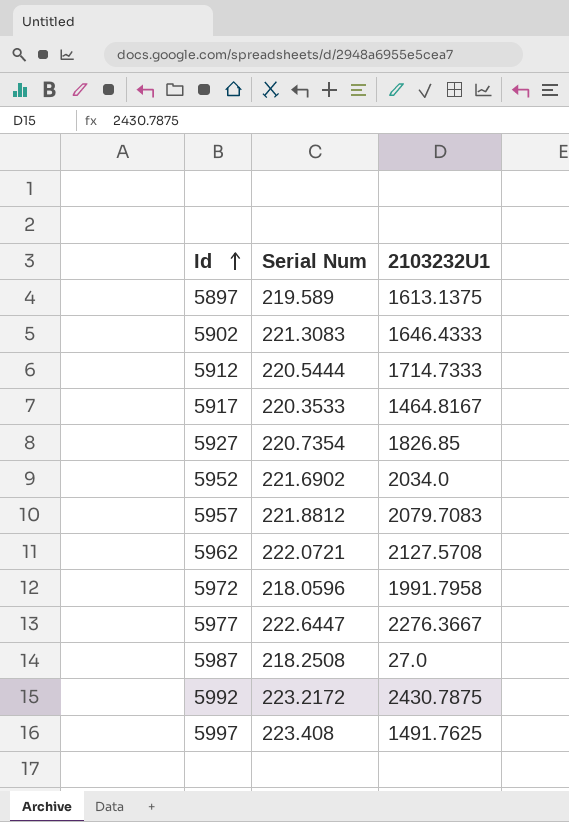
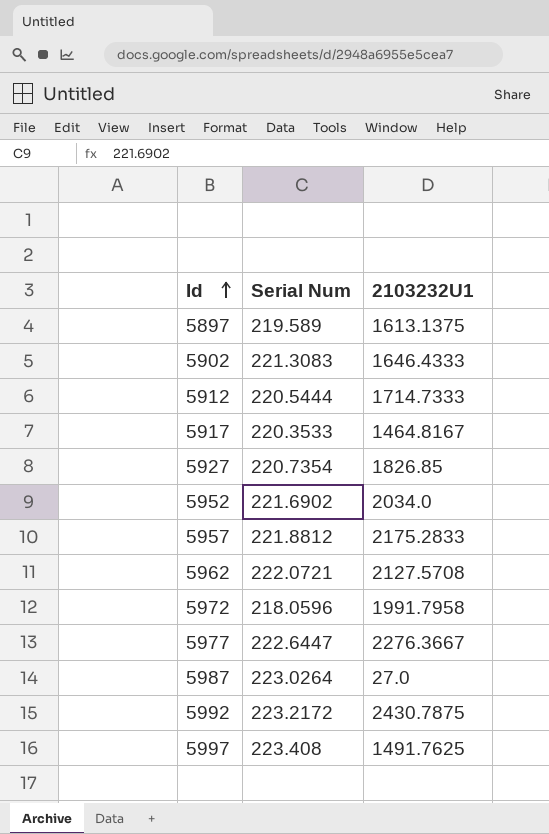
5957 | 2103232U1: 2079.7083 -> 2175.2833
5987 | Serial Num: 218.2508 -> 223.0264

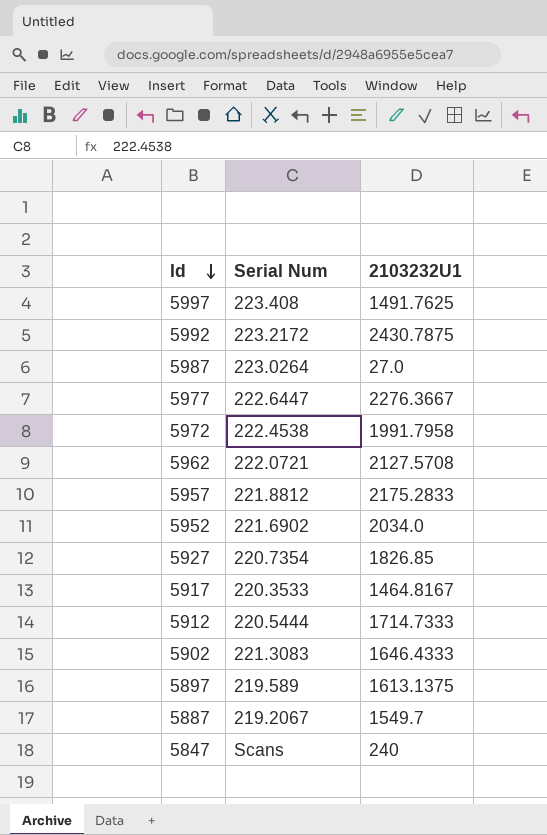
row order: Id ascending -> Id descending
5972 | Serial Num: 218.0596 -> 222.4538
row 5887: none -> 219.2067 | 1549.7
row 5847: none -> Scans | 240

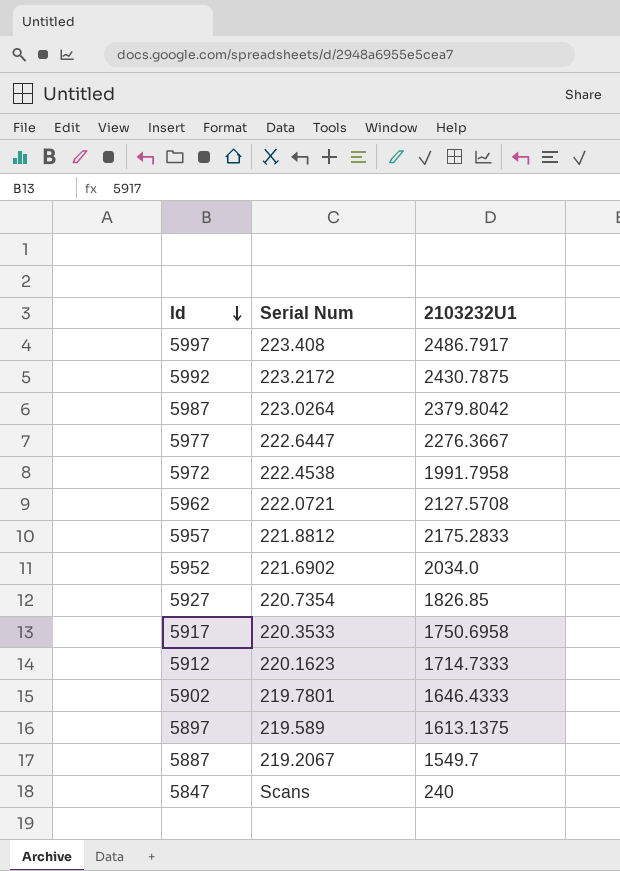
5997 | 2103232U1: 1491.7625 -> 2486.7917
5987 | 2103232U1: 27.0 -> 2379.8042
5917 | 2103232U1: 1464.8167 -> 1750.6958
5912 | Serial Num: 220.5444 -> 220.1623
5902 | Serial Num: 221.3083 -> 219.7801

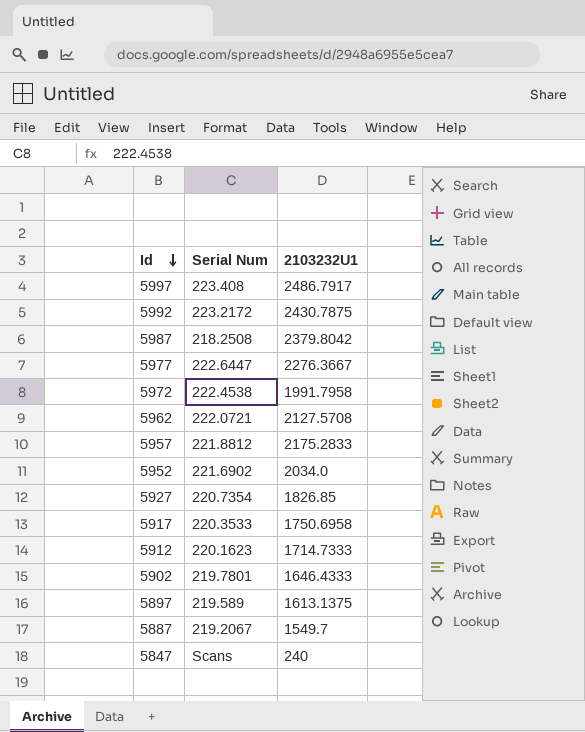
5987 | Serial Num: 223.0264 -> 218.2508

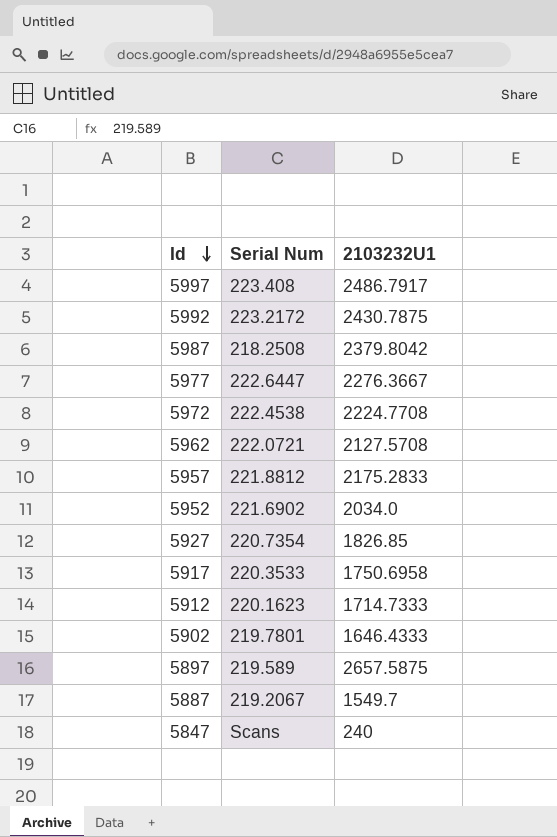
5972 | 2103232U1: 1991.7958 -> 2224.7708
5897 | 2103232U1: 1613.1375 -> 2657.5875

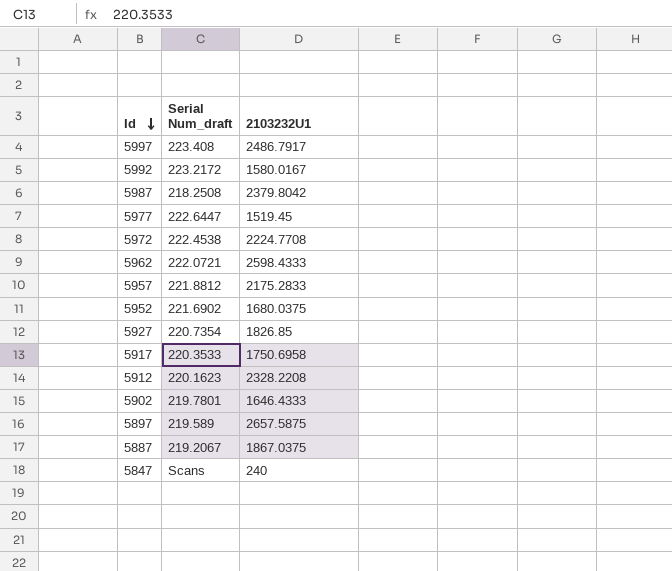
column name: Serial Num -> Serial Num_draft
5992 | 2103232U1: 2430.7875 -> 1580.0167
5977 | 2103232U1: 2276.3667 -> 1519.45
5962 | 2103232U1: 2127.5708 -> 2598.4333
5952 | 2103232U1: 2034.0 -> 1680.0375
5912 | 2103232U1: 1714.7333 -> 2328.2208
5887 | 2103232U1: 1549.7 -> 1867.0375

